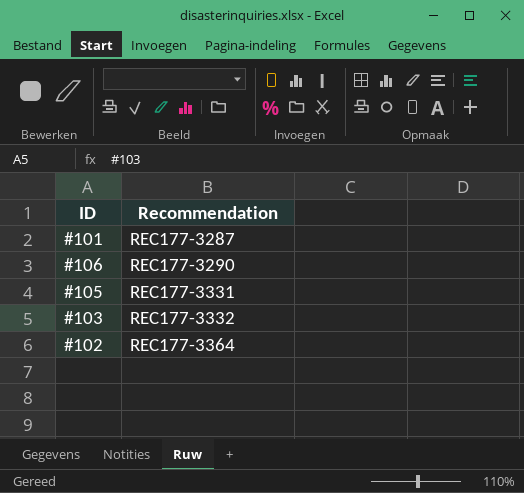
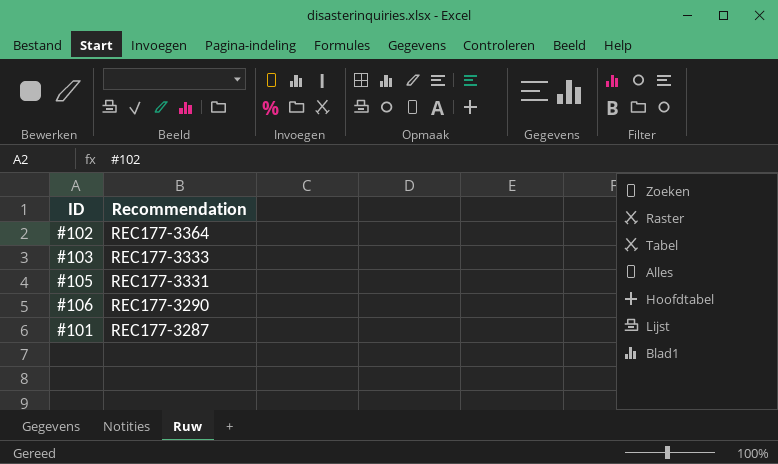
row order: Recommendation ascending -> Recommendation descending
#103 | Recommendation: REC177-3332 -> REC177-3333

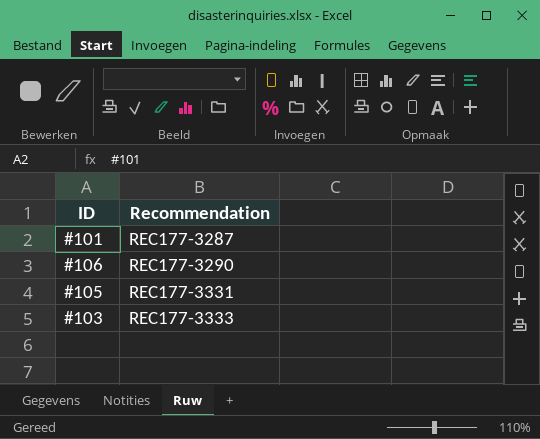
row order: Recommendation descending -> Recommendation ascending
row #102: REC177-3364 -> none

